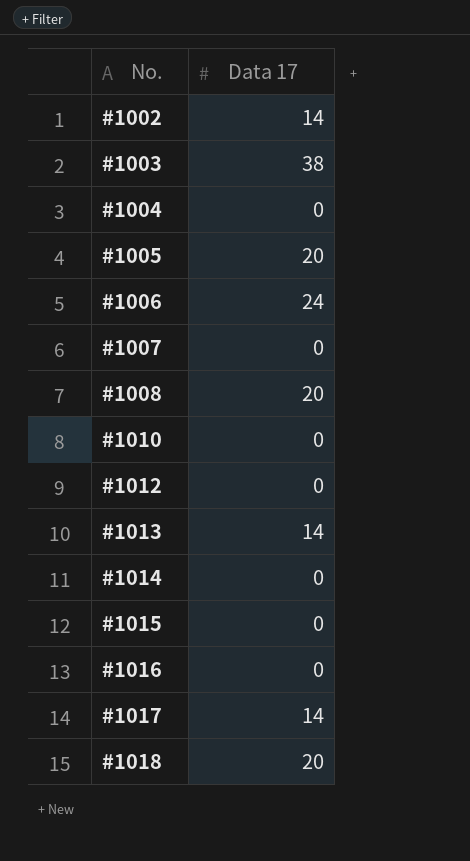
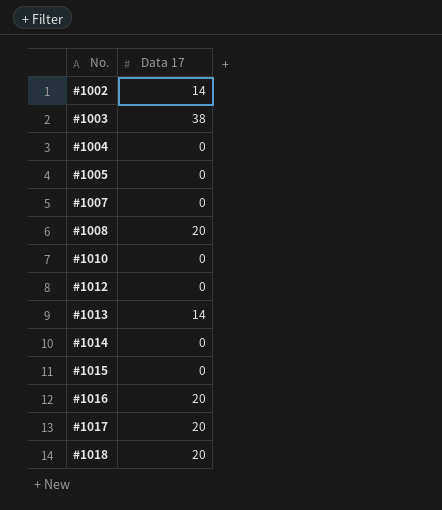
row #1006: 24 -> none
#1005 | Data 17: 20 -> 0
#1016 | Data 17: 0 -> 20
#1017 | Data 17: 14 -> 20

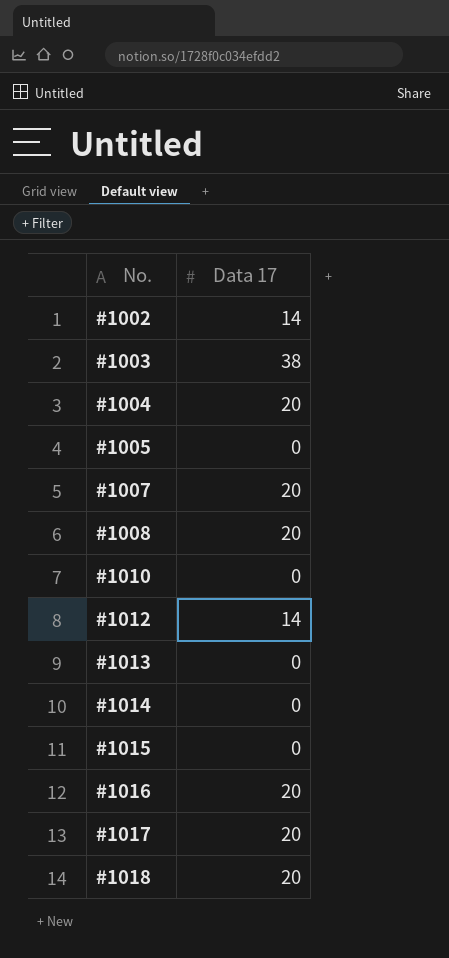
#1004 | Data 17: 0 -> 20
#1007 | Data 17: 0 -> 20
#1012 | Data 17: 0 -> 14
#1013 | Data 17: 14 -> 0

